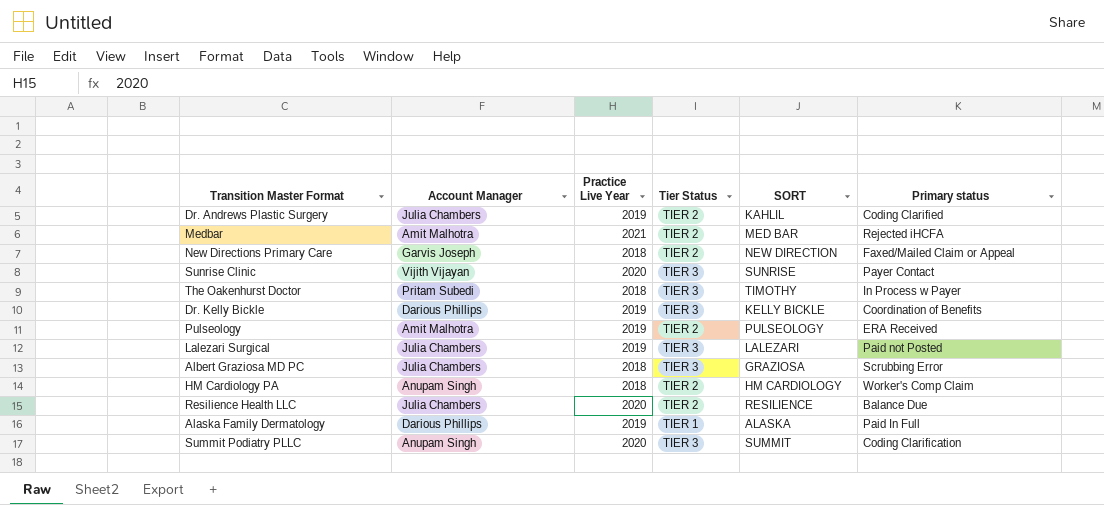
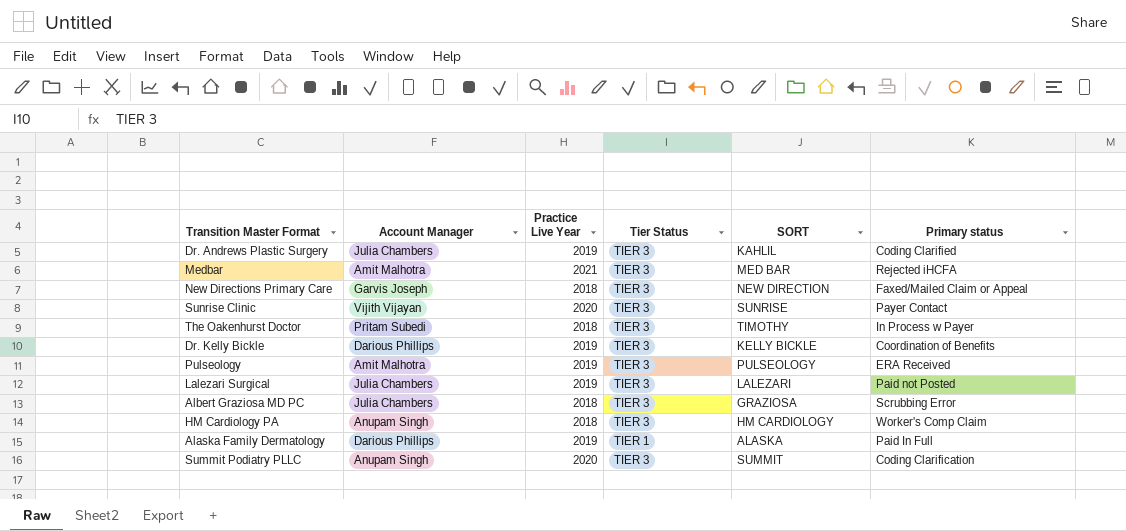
row Resilience Health LLC: Julia Chambers | 2020 | TIER 2 | RESILIENCE | Balance Due -> none
Dr. Andrews Plastic Surgery | Tier Status: TIER 2 -> TIER 3
Medbar | Tier Status: TIER 2 -> TIER 3
New Directions Primary Care | Tier Status: TIER 2 -> TIER 3
Pulseology | Tier Status: TIER 2 -> TIER 3
HM Cardiology PA | Tier Status: TIER 2 -> TIER 3

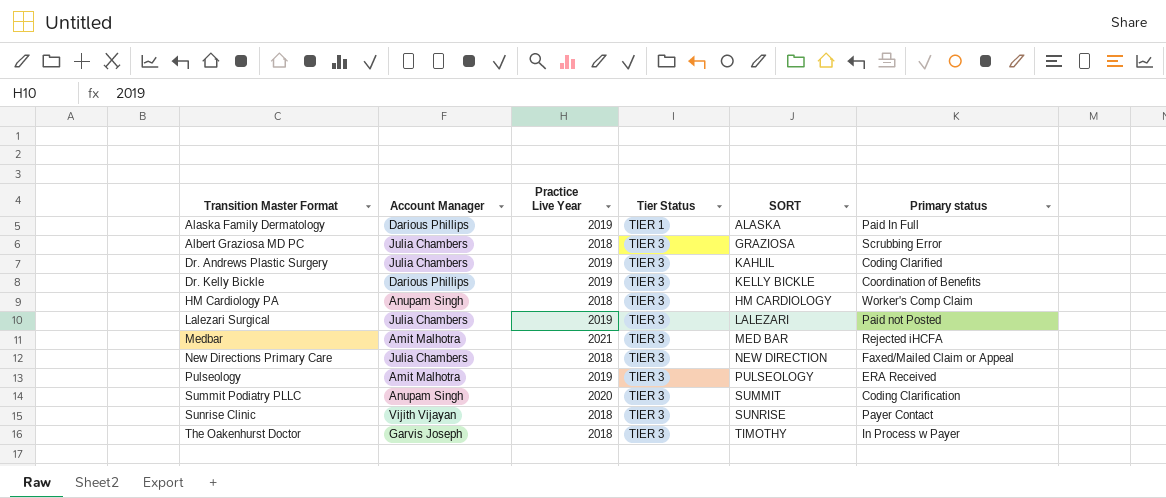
row order: none -> Transition Master Format ascending
New Directions Primary Care | Account Manager: Garvis Joseph -> Julia Chambers
Sunrise Clinic | Practice Live Year: 2020 -> 2018
The Oakenhurst Doctor | Account Manager: Pritam Subedi -> Garvis Joseph

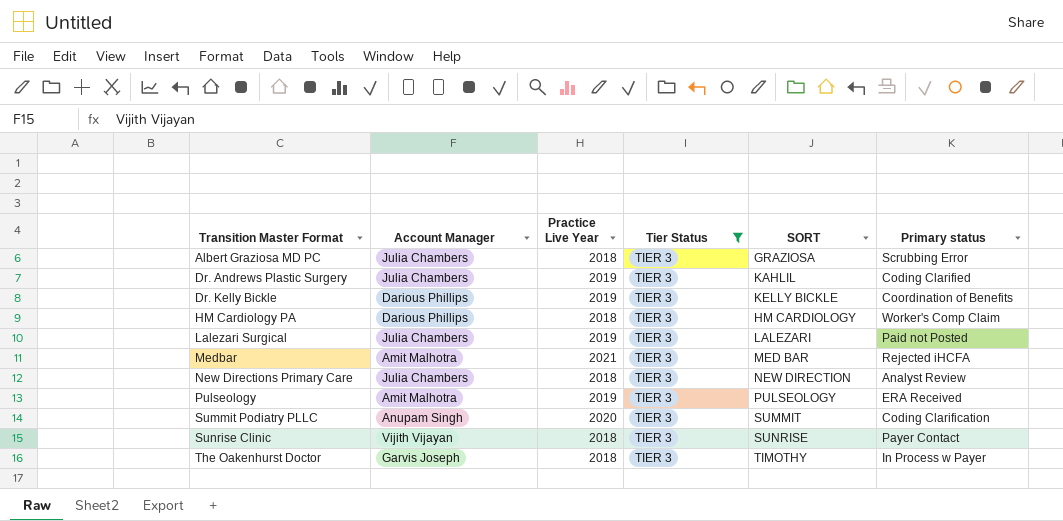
filter: none -> Tier Status = TIER 3
HM Cardiology PA | Account Manager: Anupam Singh -> Darious Phillips
New Directions Primary Care | Primary status: Faxed/Mailed Claim or Appeal -> Analyst Review

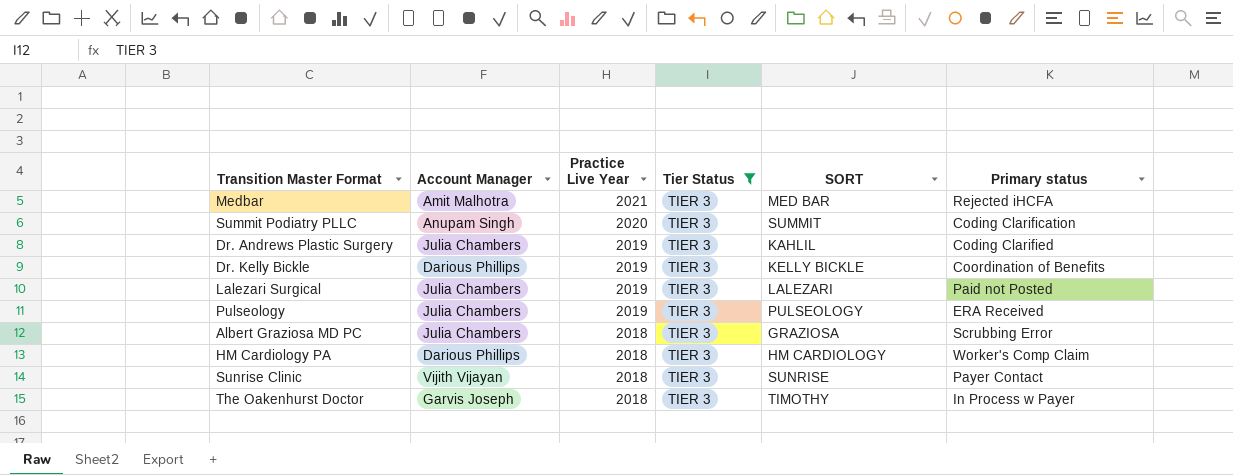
row order: Transition Master Format ascending -> Practice Live Year descending
row New Directions Primary Care: Julia Chambers | 2018 | TIER 3 | NEW DIRECTION | Analyst Review -> none
Pulseology | Account Manager: Amit Malhotra -> Julia Chambers

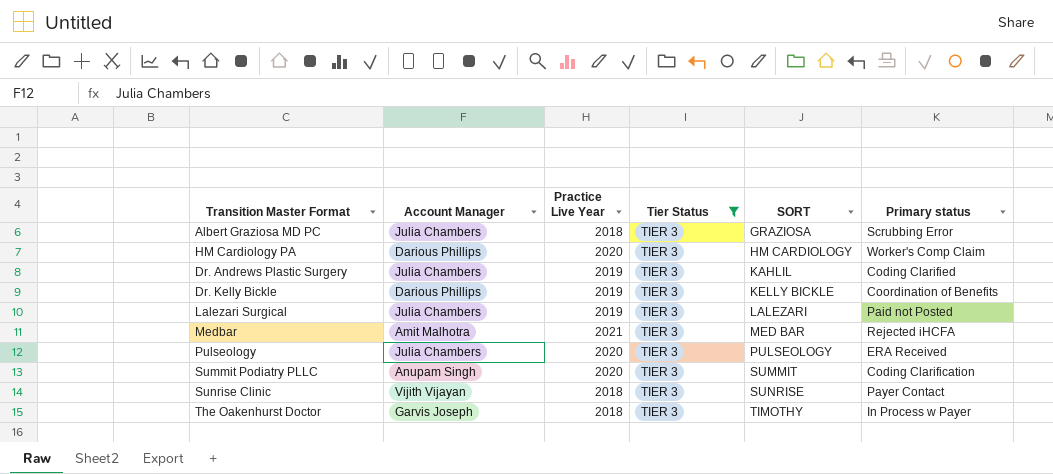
row order: Practice Live Year descending -> SORT ascending
HM Cardiology PA | Practice Live Year: 2018 -> 2020
Pulseology | Practice Live Year: 2019 -> 2020

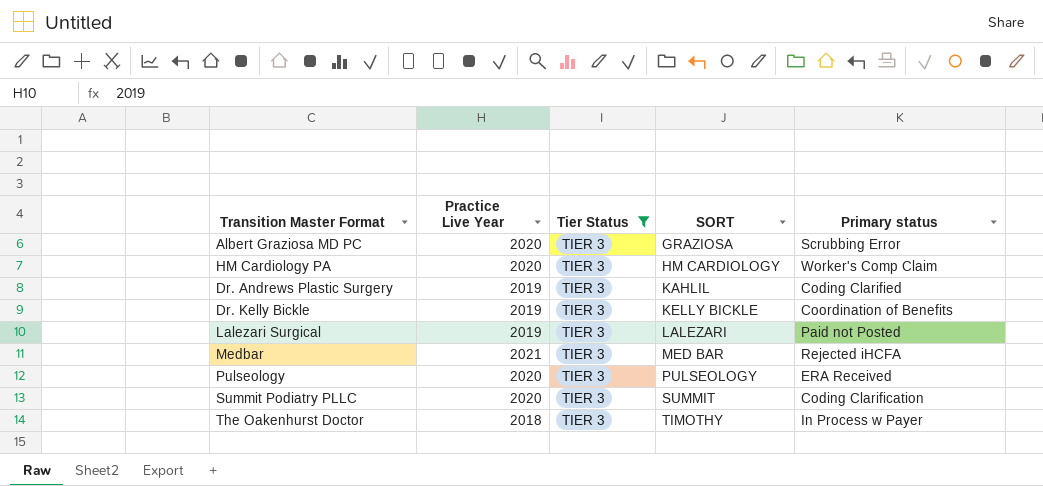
column Account Manager | position: 2 -> none
row Sunrise Clinic: Vijith Vijayan | 2018 | TIER 3 | SUNRISE | Payer Contact -> none
Albert Graziosa MD PC | Practice Live Year: 2018 -> 2020

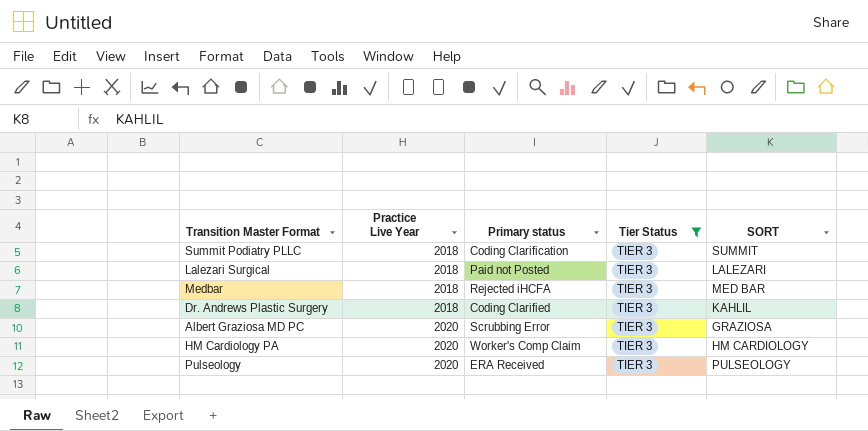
row order: SORT ascending -> Practice Live Year ascending
column Primary status | position: 5 -> 3
row Dr. Kelly Bickle: 2019 | TIER 3 | KELLY BICKLE | Coordination of Benefits -> none
row The Oakenhurst Doctor: 2018 | TIER 3 | TIMOTHY | In Process w Payer -> none
Summit Podiatry PLLC | Practice Live Year: 2020 -> 2018
Lalezari Surgical | Practice Live Year: 2019 -> 2018
Medbar | Practice Live Year: 2021 -> 2018
Dr. Andrews Plastic Surgery | Practice Live Year: 2019 -> 2018

